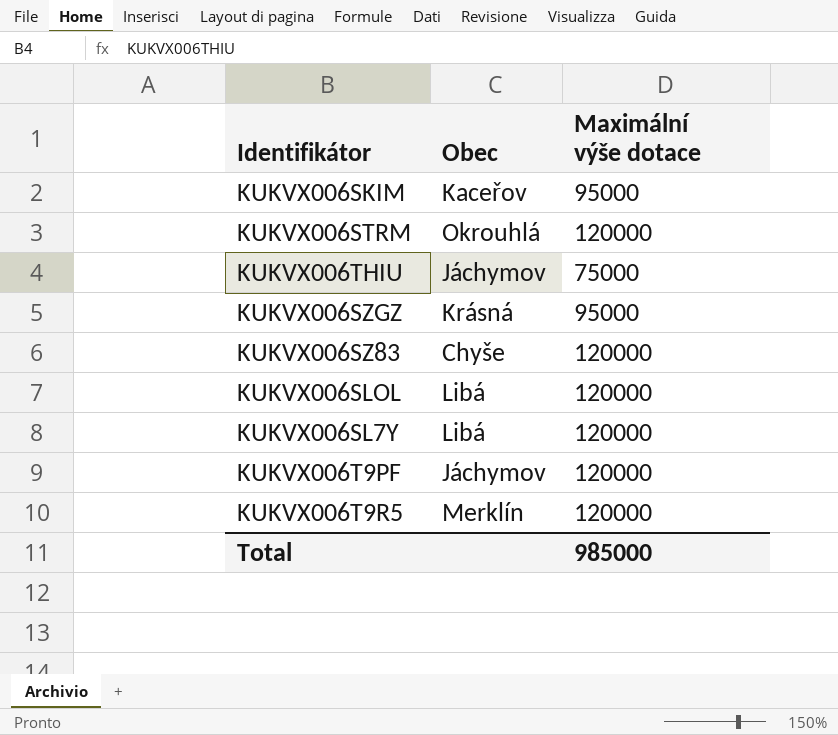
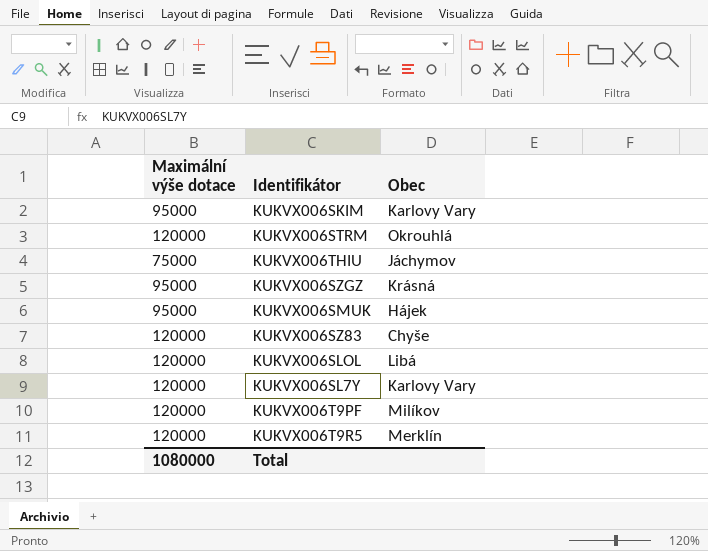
column Maximální výše dotace | position: 3 -> 1
KUKVX006SKIM | Obec: Kaceřov -> Karlovy Vary
row KUKVX006SMUK: none -> 95000 | Hájek
KUKVX006SL7Y | Obec: Libá -> Karlovy Vary
KUKVX006T9PF | Obec: Jáchymov -> Milíkov
Total | Maximální výše dotace: 985000 -> 1080000

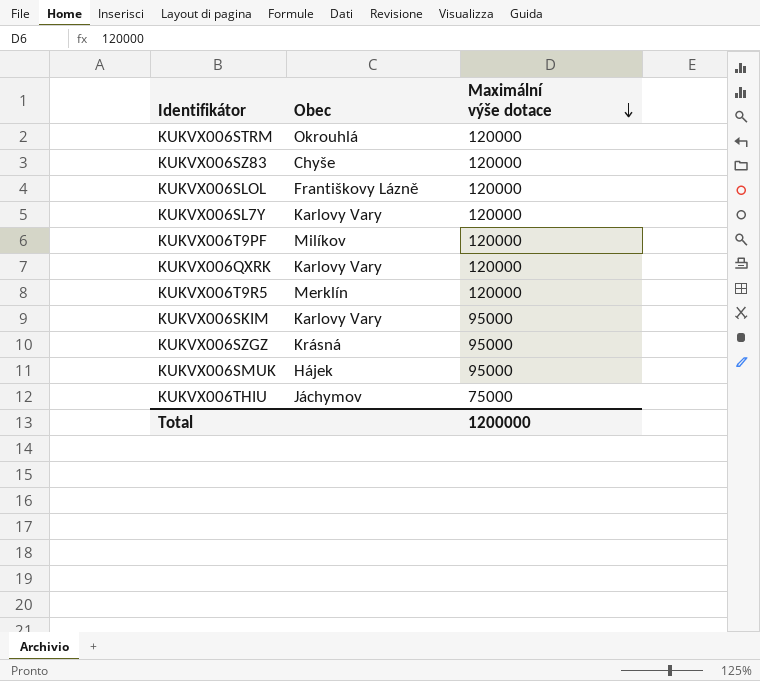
row order: none -> Maximální výše dotace descending
column Maximální výše dotace | position: 1 -> 3
KUKVX006SLOL | Obec: Libá -> Františkovy Lázně
row KUKVX006QXRK: none -> Karlovy Vary | 120000
Total | Maximální výše dotace: 1080000 -> 1200000

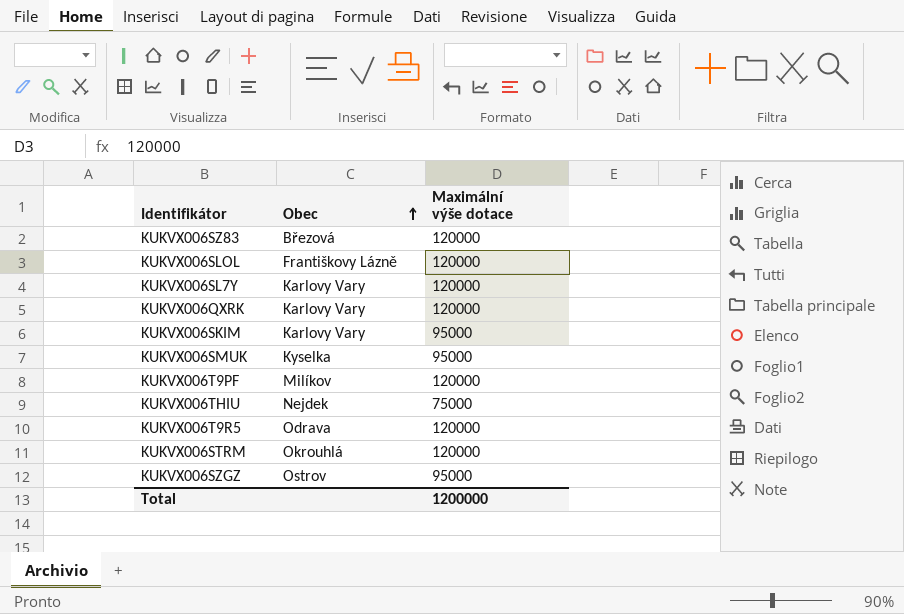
row order: Maximální výše dotace descending -> Obec ascending
KUKVX006SZ83 | Obec: Chyše -> Březová
KUKVX006SMUK | Obec: Hájek -> Kyselka
KUKVX006THIU | Obec: Jáchymov -> Nejdek
KUKVX006T9R5 | Obec: Merklín -> Odrava
KUKVX006SZGZ | Obec: Krásná -> Ostrov

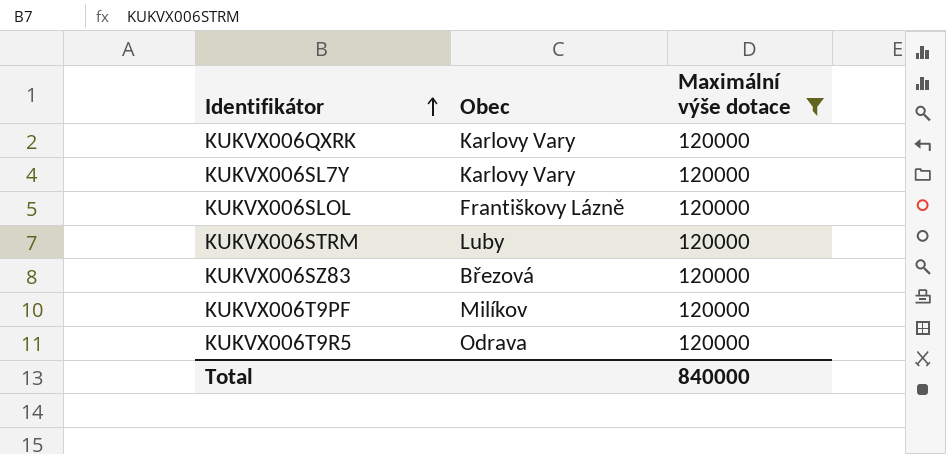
filter: none -> Maximální výše dotace = 120000
row order: Obec ascending -> Identifikátor ascending
KUKVX006STRM | Obec: Okrouhlá -> Luby
Total | Maximální výše dotace: 1200000 -> 840000

